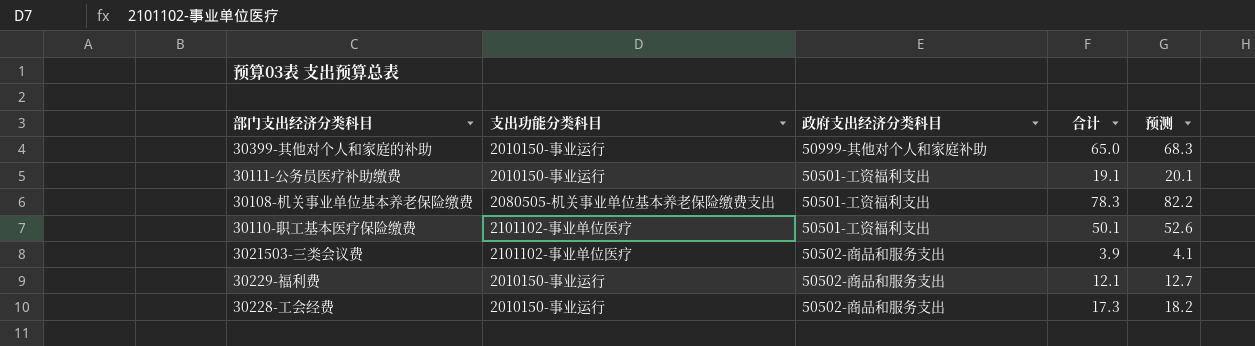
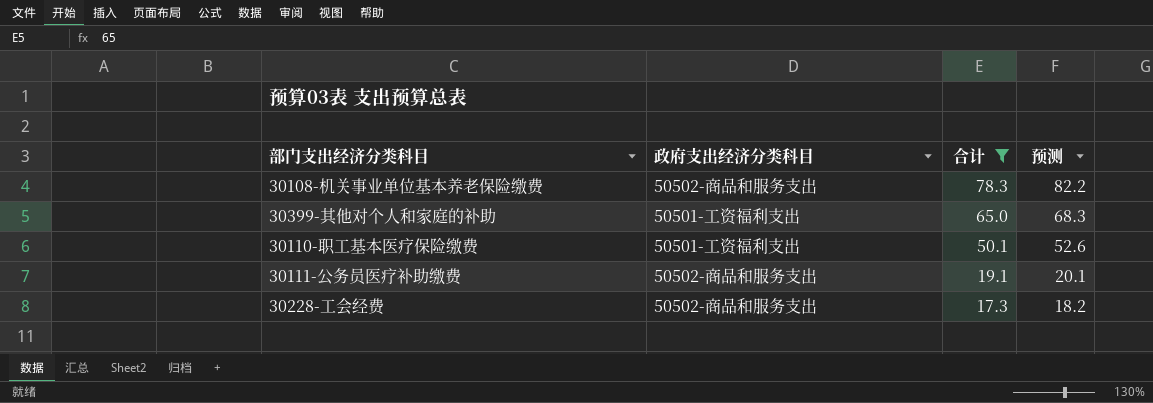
filter: none -> 合计 >= 17.3
row order: none -> 合计 descending
column 支出功能分类科目 | position: 2 -> none
30108-机关事业单位基本养老保险缴费 | 政府支出经济分类科目: 50501-工资福利支出 -> 50502-商品和服务支出
30399-其他对个人和家庭的补助 | 政府支出经济分类科目: 50999-其他对个人和家庭补助 -> 50501-工资福利支出
30111-公务员医疗补助缴费 | 政府支出经济分类科目: 50501-工资福利支出 -> 50502-商品和服务支出

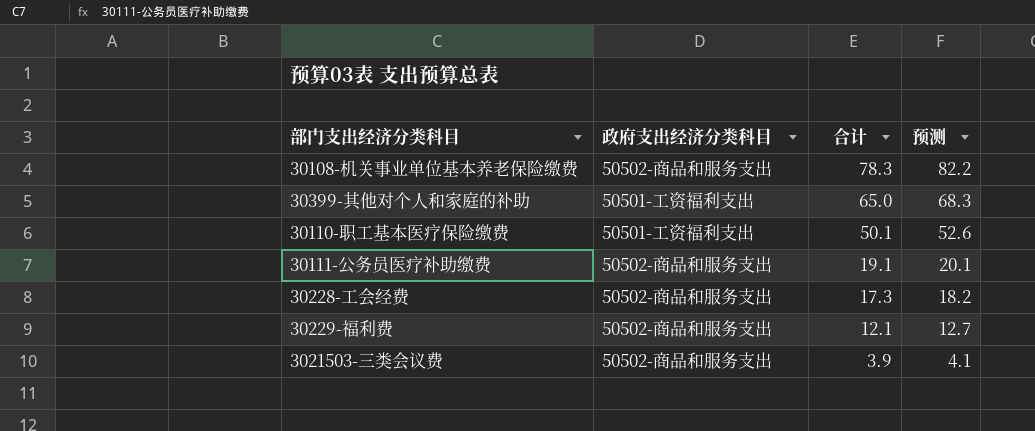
filter: 合计 >= 17.3 -> none

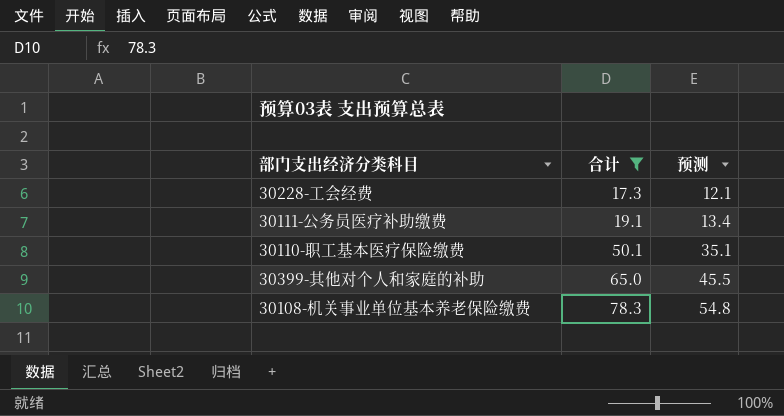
filter: none -> 合计 >= 17.3
row order: 合计 descending -> 合计 ascending
column 政府支出经济分类科目 | position: 2 -> none
column 预测 | formula: [合计] * 1.05 -> [合计] * 0.7

